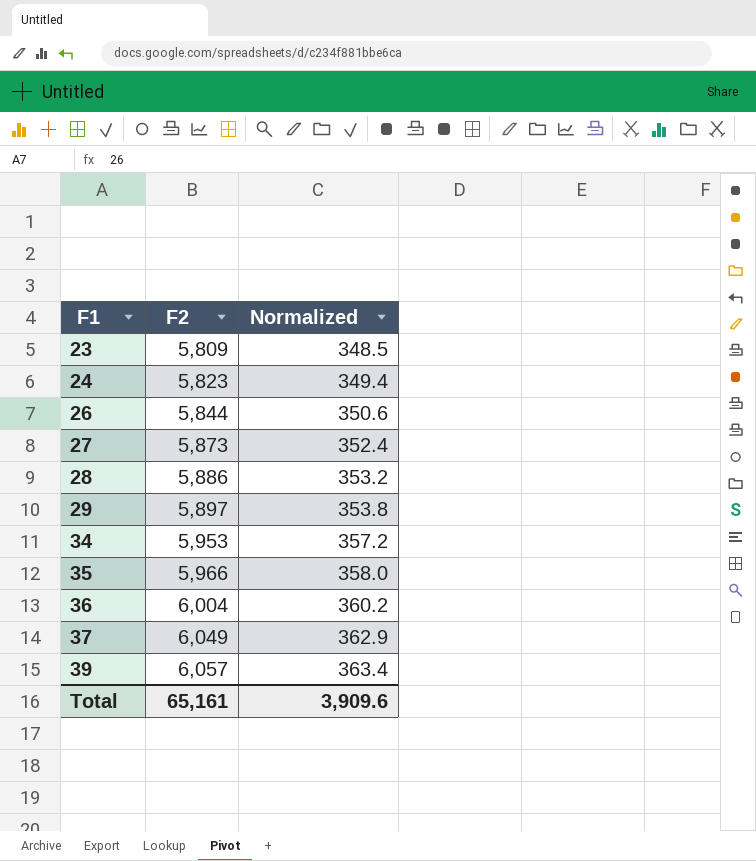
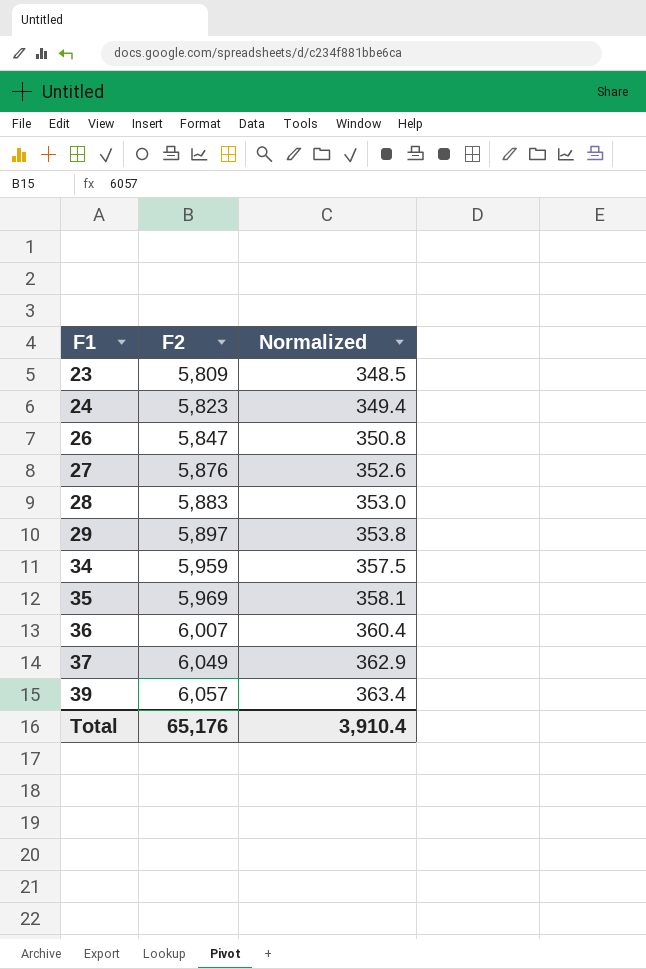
26 | F2: 5,844 -> 5,847
26 | Normalized: 350.6 -> 350.8
27 | F2: 5,873 -> 5,876
27 | Normalized: 352.4 -> 352.6
28 | F2: 5,886 -> 5,883
28 | Normalized: 353.2 -> 353.0
34 | F2: 5,953 -> 5,959
34 | Normalized: 357.2 -> 357.5
35 | F2: 5,966 -> 5,969
35 | Normalized: 358.0 -> 358.1
36 | F2: 6,004 -> 6,007
36 | Normalized: 360.2 -> 360.4
Total | F2: 65,161 -> 65,176
Total | Normalized: 3,909.6 -> 3,910.4

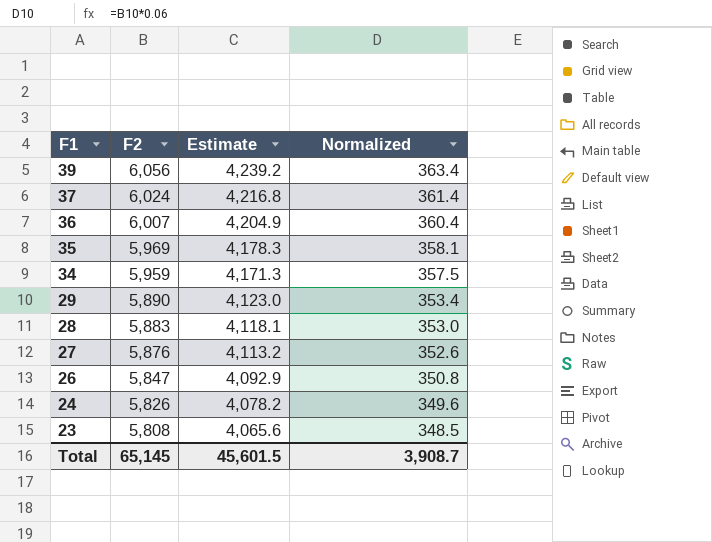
row order: F1 ascending -> F1 descending
column Estimate | formula: none -> [F2] * 0.7
39 | F2: 6,057 -> 6,056
37 | F2: 6,049 -> 6,024
37 | Normalized: 362.9 -> 361.4
29 | F2: 5,897 -> 5,890
29 | Normalized: 353.8 -> 353.4
24 | F2: 5,823 -> 5,826
24 | Normalized: 349.4 -> 349.6
23 | F2: 5,809 -> 5,808
Total | F2: 65,176 -> 65,145
Total | Normalized: 3,910.4 -> 3,908.7

